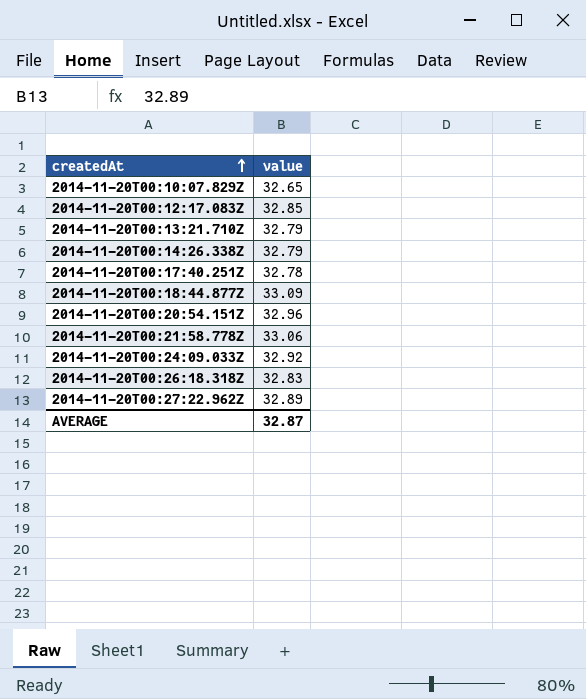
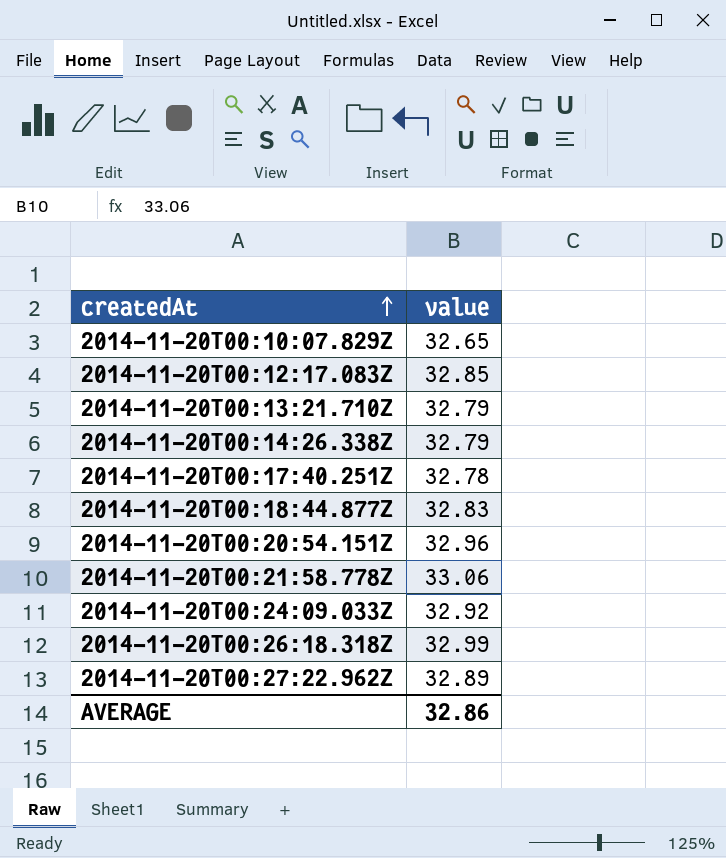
2014-11-20T00:18:44.877Z | value: 33.09 -> 32.83
2014-11-20T00:26:18.318Z | value: 32.83 -> 32.99
AVERAGE | value: 32.87 -> 32.86

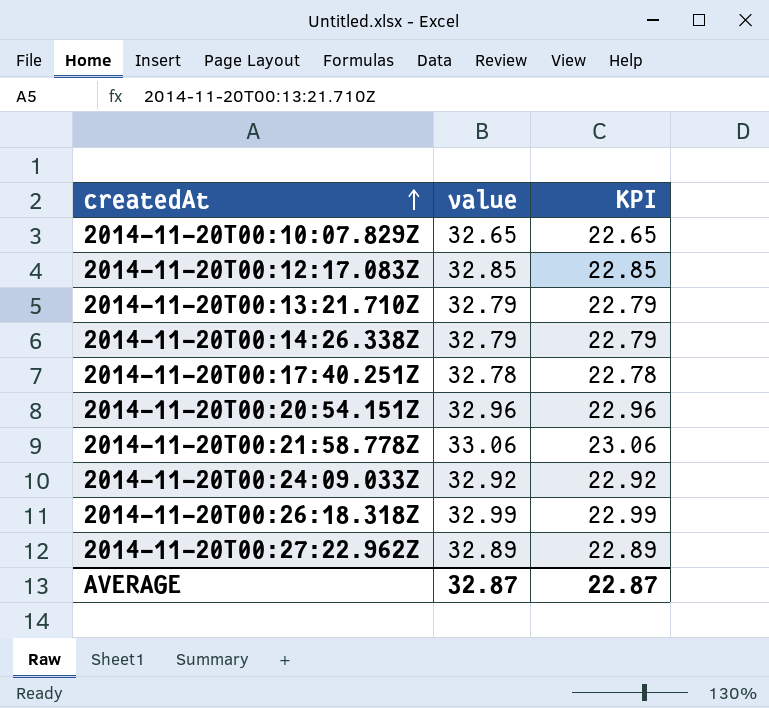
column KPI | formula: none -> [value] - 10
row 2014-11-20T00:18:44.877Z: 32.83 -> none
AVERAGE | value: 32.86 -> 32.87

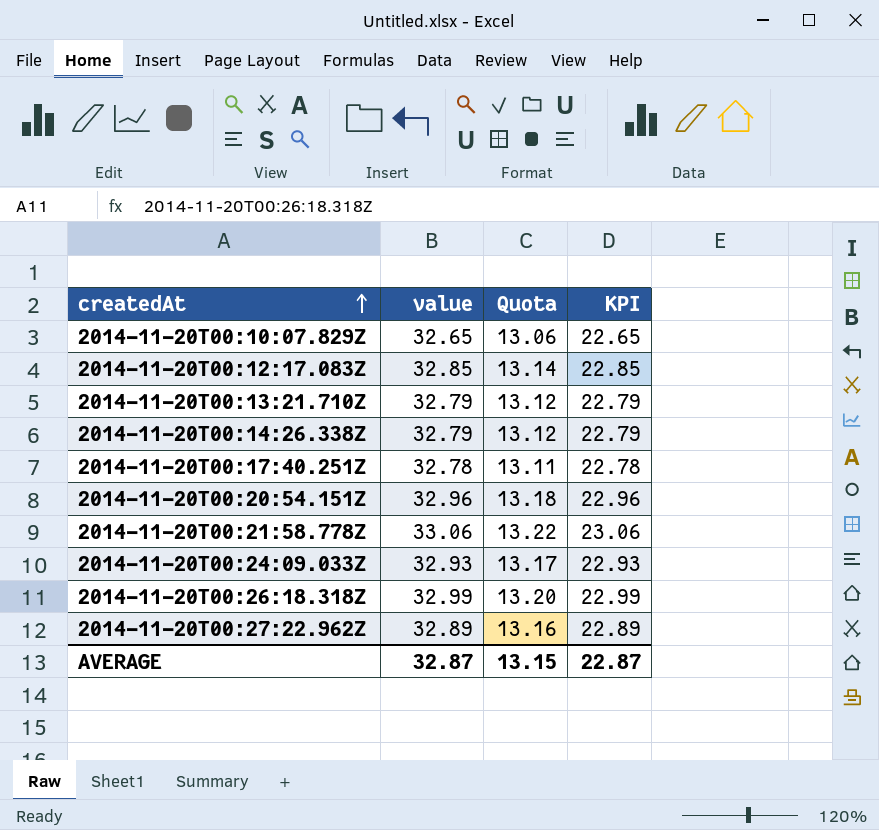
column Quota | formula: none -> [value] * 0.4
2014-11-20T00:24:09.033Z | value: 32.92 -> 32.93
2014-11-20T00:24:09.033Z | KPI: 22.92 -> 22.93

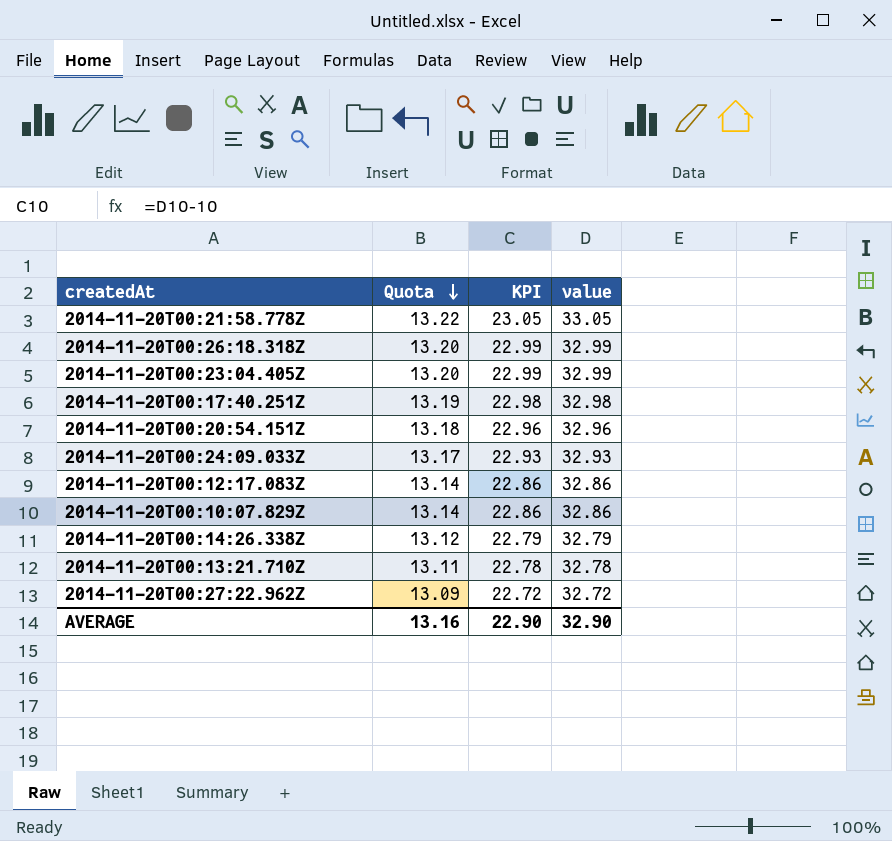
row order: createdAt ascending -> Quota descending
column value | position: 2 -> 4
2014-11-20T00:21:58.778Z | KPI: 23.06 -> 23.05
2014-11-20T00:21:58.778Z | value: 33.06 -> 33.05
row 2014-11-20T00:23:04.405Z: none -> 13.20 | 22.99 | 32.99
2014-11-20T00:17:40.251Z | Quota: 13.11 -> 13.19
2014-11-20T00:17:40.251Z | KPI: 22.78 -> 22.98
2014-11-20T00:17:40.251Z | value: 32.78 -> 32.98
2014-11-20T00:12:17.083Z | KPI: 22.85 -> 22.86
2014-11-20T00:12:17.083Z | value: 32.85 -> 32.86
2014-11-20T00:10:07.829Z | Quota: 13.06 -> 13.14
2014-11-20T00:10:07.829Z | KPI: 22.65 -> 22.86
2014-11-20T00:10:07.829Z | value: 32.65 -> 32.86
2014-11-20T00:13:21.710Z | Quota: 13.12 -> 13.11
2014-11-20T00:13:21.710Z | KPI: 22.79 -> 22.78
2014-11-20T00:13:21.710Z | value: 32.79 -> 32.78
2014-11-20T00:27:22.962Z | Quota: 13.16 -> 13.09
2014-11-20T00:27:22.962Z | KPI: 22.89 -> 22.72
2014-11-20T00:27:22.962Z | value: 32.89 -> 32.72
AVERAGE | Quota: 13.15 -> 13.16
AVERAGE | KPI: 22.87 -> 22.90
AVERAGE | value: 32.87 -> 32.90

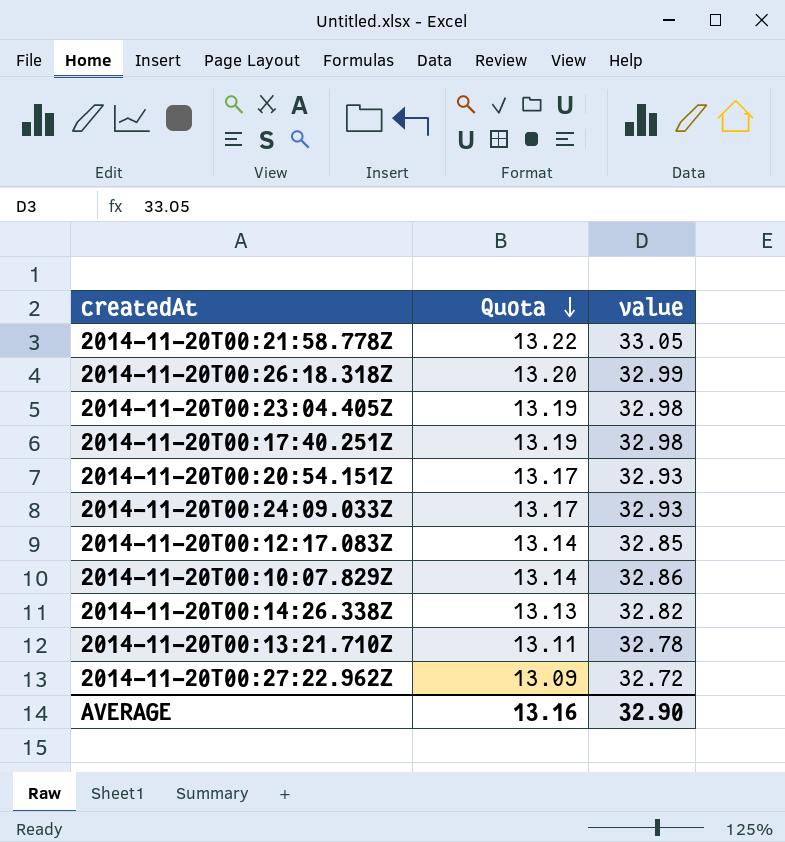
column KPI | formula: [value] - 10 -> none
2014-11-20T00:23:04.405Z | Quota: 13.20 -> 13.19
2014-11-20T00:23:04.405Z | value: 32.99 -> 32.98
2014-11-20T00:20:54.151Z | Quota: 13.18 -> 13.17
2014-11-20T00:20:54.151Z | value: 32.96 -> 32.93
2014-11-20T00:12:17.083Z | value: 32.86 -> 32.85
2014-11-20T00:14:26.338Z | Quota: 13.12 -> 13.13
2014-11-20T00:14:26.338Z | value: 32.79 -> 32.82

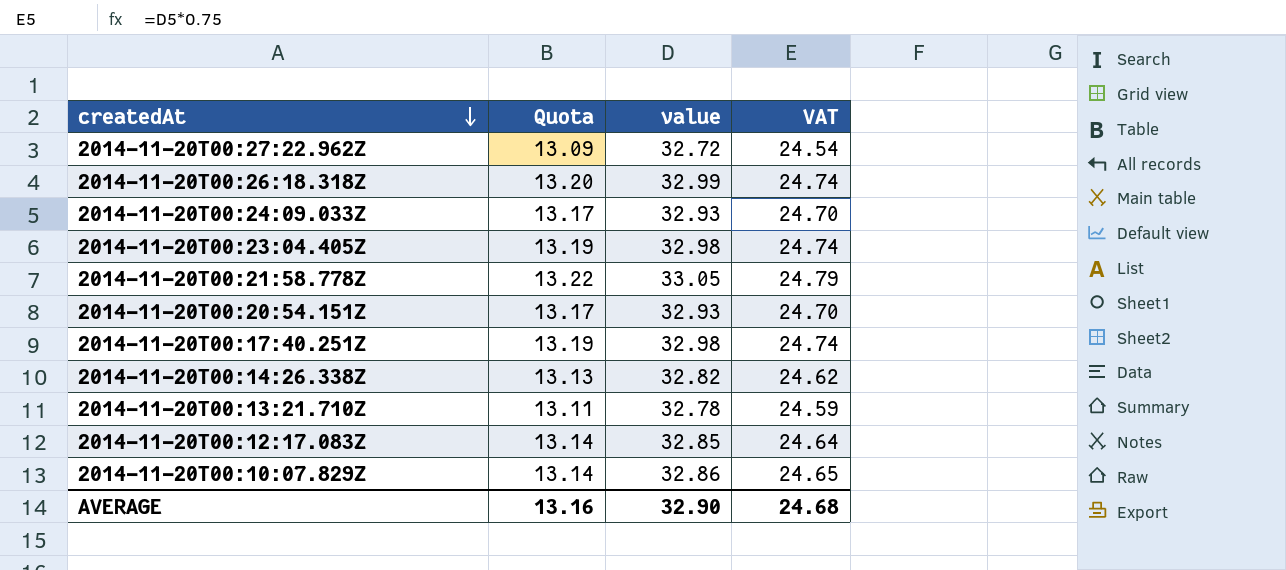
row order: Quota descending -> createdAt descending
column VAT | formula: none -> [value] * 0.75

